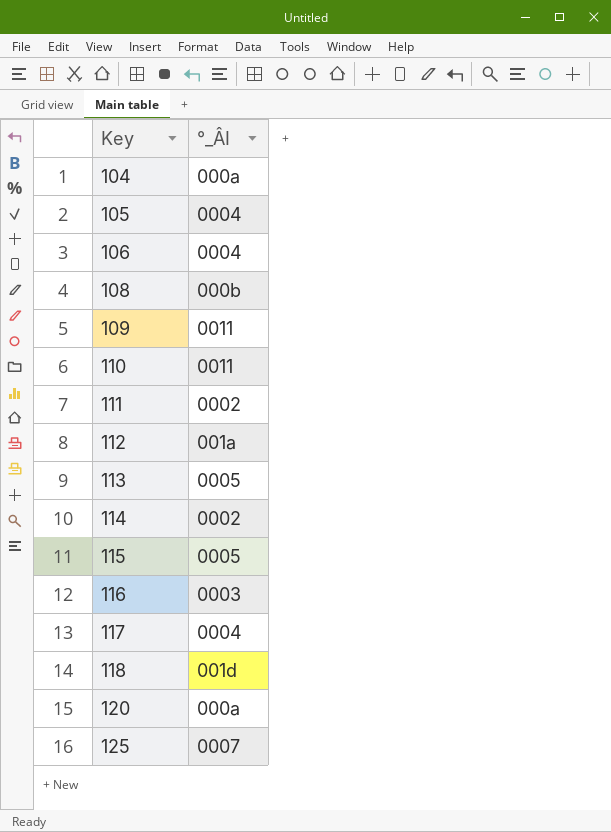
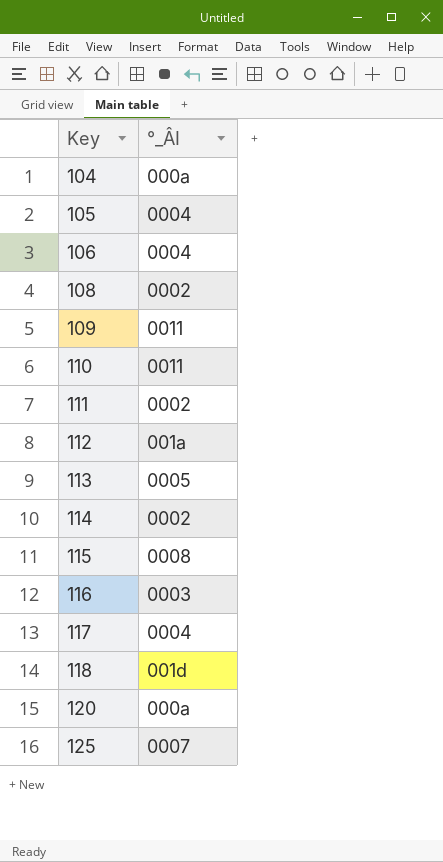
108 | °_ÂI: 000b -> 0002
115 | °_ÂI: 0005 -> 0008

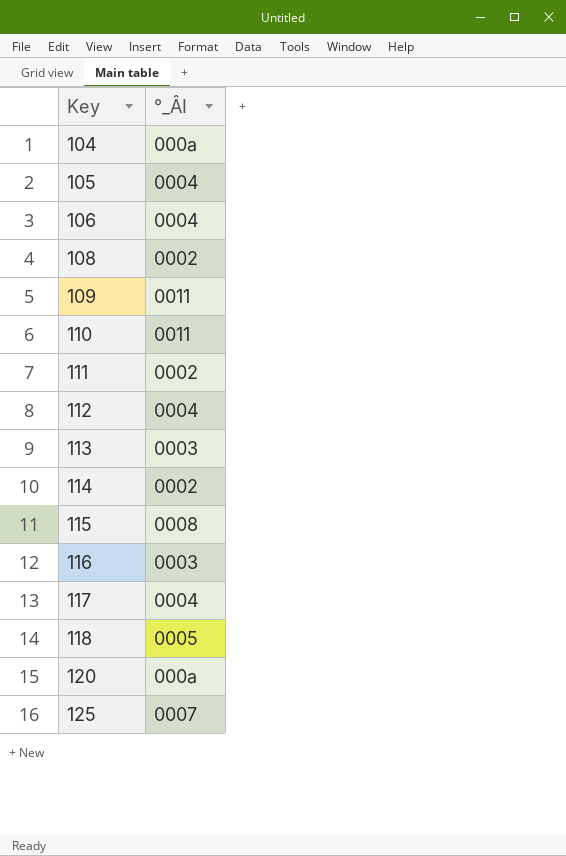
112 | °_ÂI: 001a -> 0004
113 | °_ÂI: 0005 -> 0003
118 | °_ÂI: 001d -> 0005

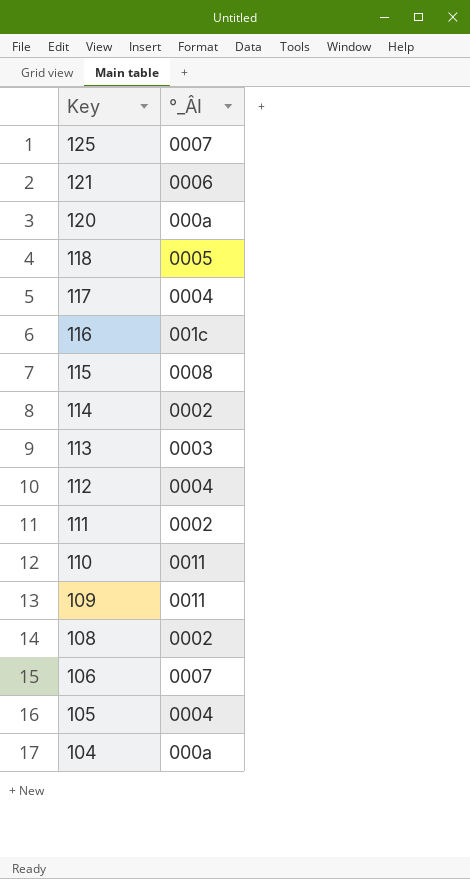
row order: Key ascending -> Key descending
row 121: none -> 0006
116 | °_ÂI: 0003 -> 001c
106 | °_ÂI: 0004 -> 0007

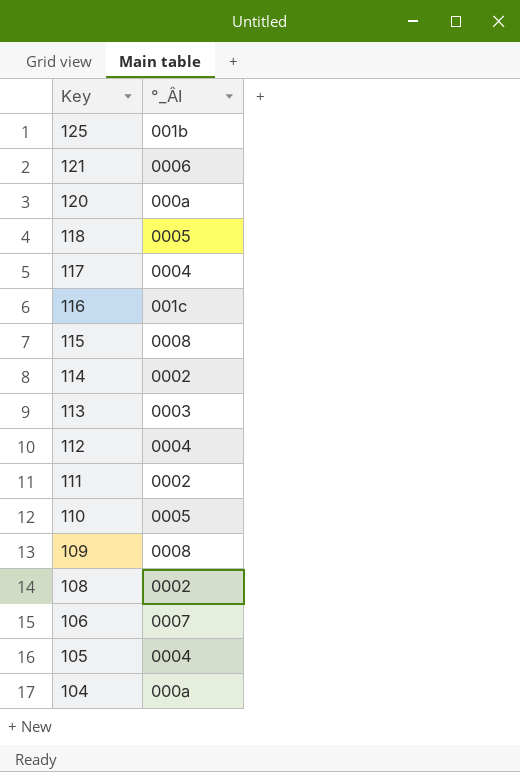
125 | °_ÂI: 0007 -> 001b
110 | °_ÂI: 0011 -> 0005
109 | °_ÂI: 0011 -> 0008

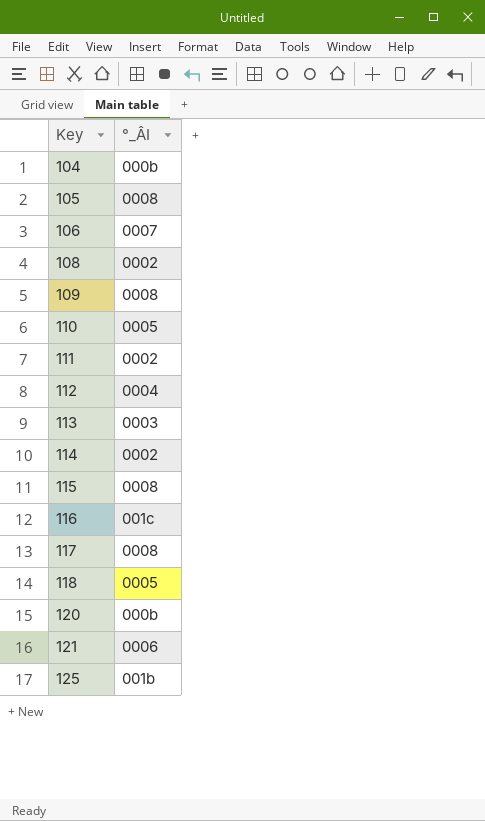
row order: Key descending -> Key ascending
104 | °_ÂI: 000a -> 000b
105 | °_ÂI: 0004 -> 0008
117 | °_ÂI: 0004 -> 0008
120 | °_ÂI: 000a -> 000b

